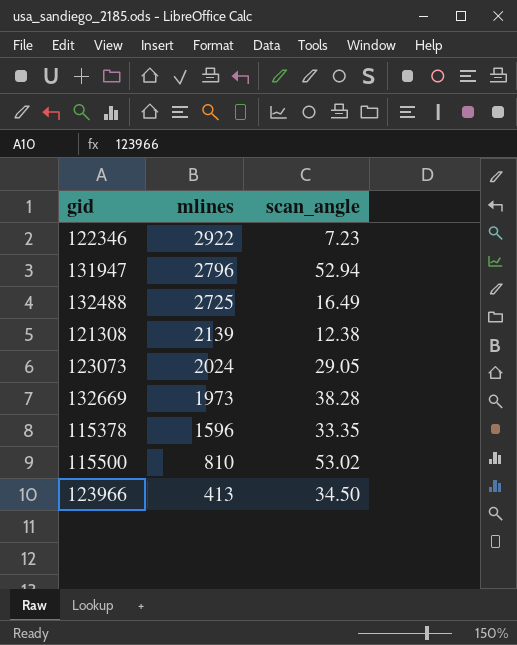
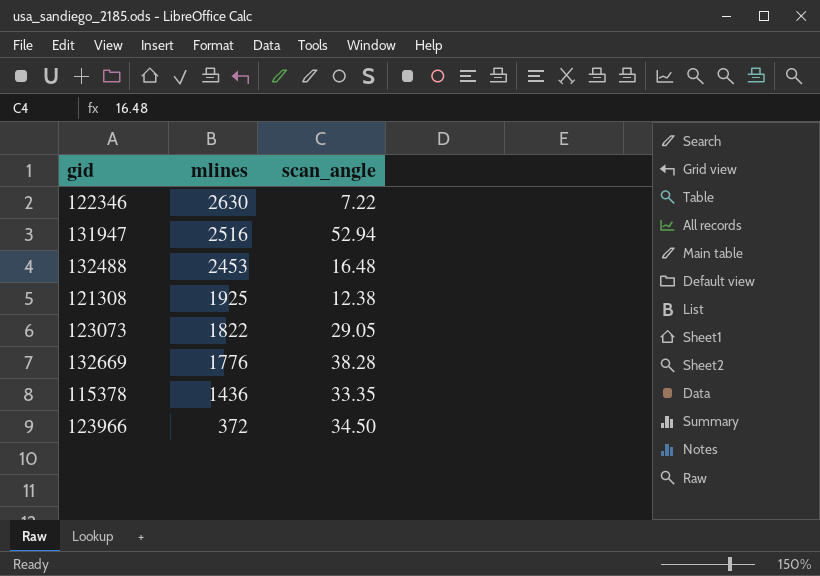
row 115500: 810 | 53.02 -> none
122346 | mlines: 2922 -> 2630
122346 | scan_angle: 7.23 -> 7.22
131947 | mlines: 2796 -> 2516
132488 | mlines: 2725 -> 2453
132488 | scan_angle: 16.49 -> 16.48
121308 | mlines: 2139 -> 1925
123073 | mlines: 2024 -> 1822
132669 | mlines: 1973 -> 1776
115378 | mlines: 1596 -> 1436
123966 | mlines: 413 -> 372

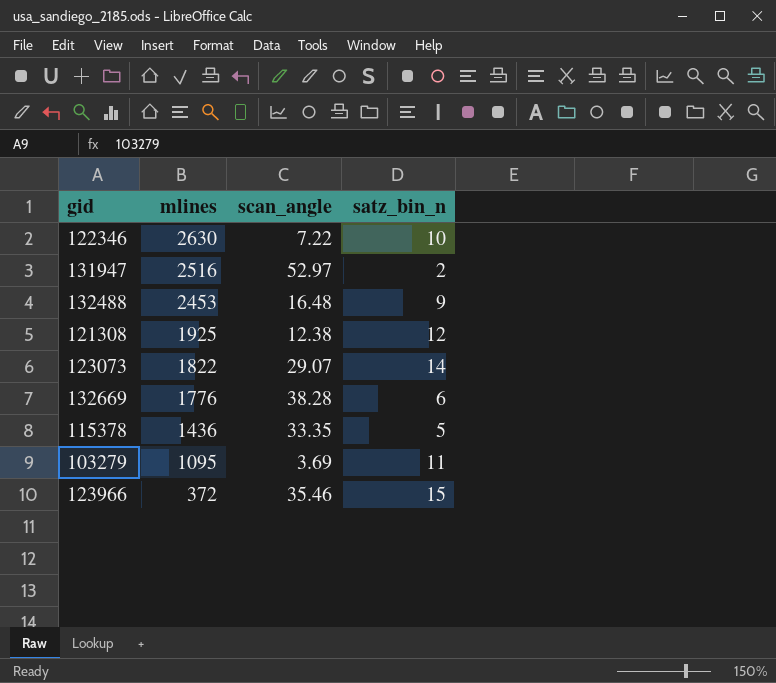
column satz_bin_n | position: none -> 4
131947 | scan_angle: 52.94 -> 52.97
123073 | scan_angle: 29.05 -> 29.07
row 103279: none -> 1095 | 3.69 | 11
123966 | scan_angle: 34.50 -> 35.46

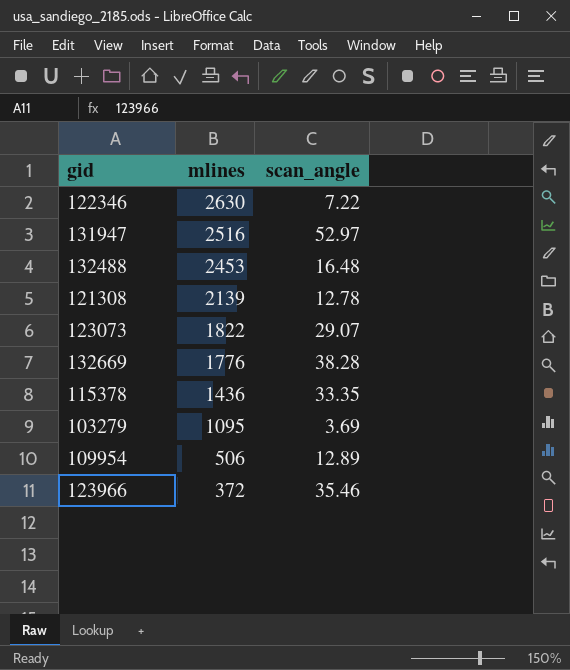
column satz_bin_n | position: 4 -> none
121308 | mlines: 1925 -> 2139
121308 | scan_angle: 12.38 -> 12.78
row 109954: none -> 506 | 12.89

